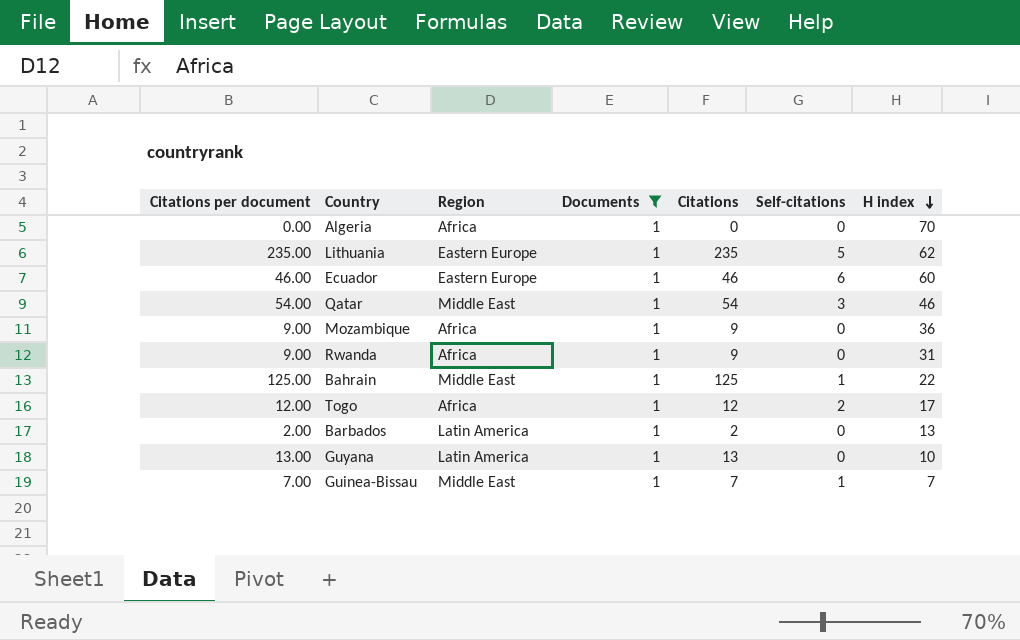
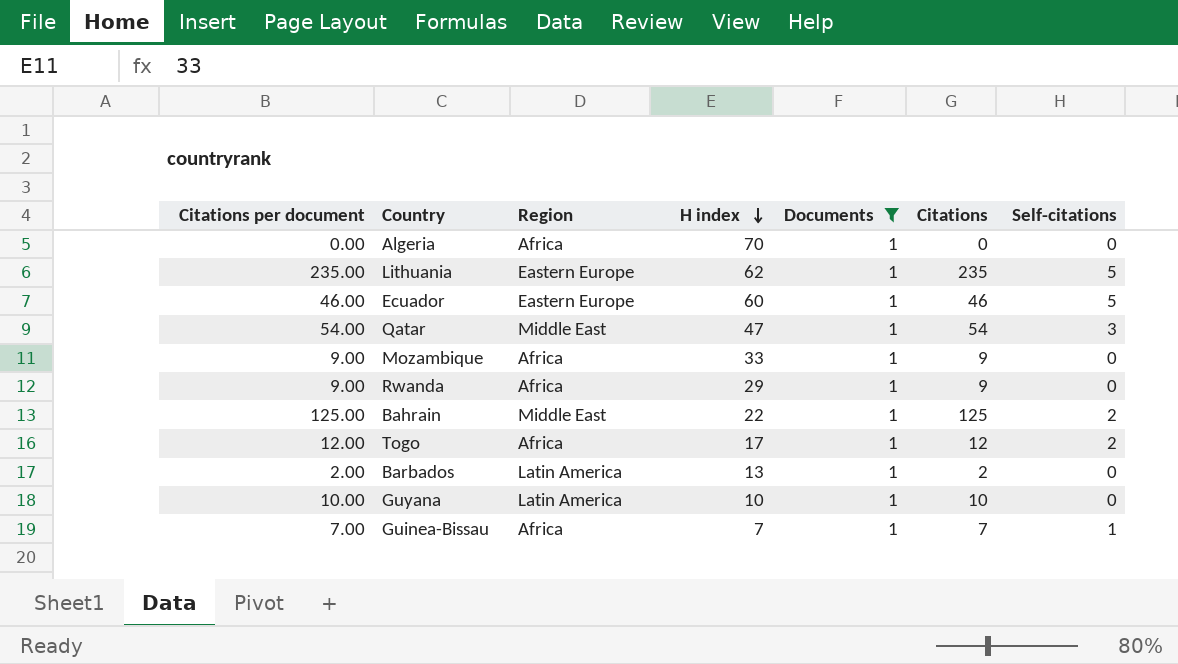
column H index | position: 7 -> 4
Ecuador | Self-citations: 6 -> 5
Qatar | H index: 46 -> 47
Mozambique | H index: 36 -> 33
Rwanda | H index: 31 -> 29
Bahrain | Self-citations: 1 -> 2
Guyana | Citations per document: 13.00 -> 10.00
Guyana | Citations: 13 -> 10
Guinea-Bissau | Region: Middle East -> Africa

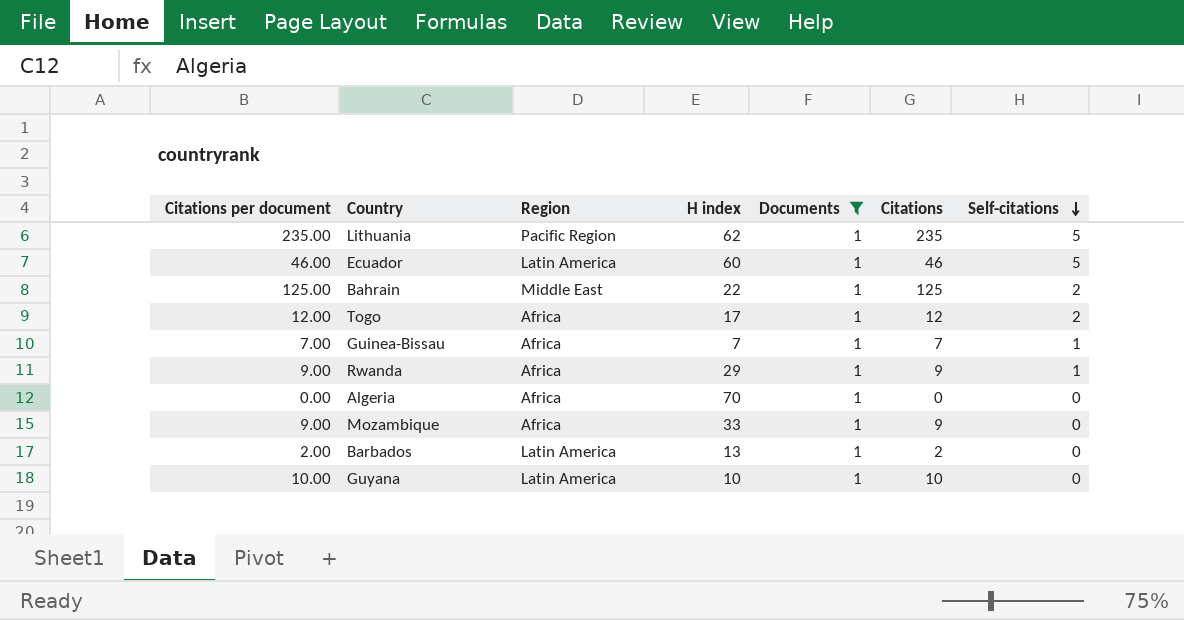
row order: H index descending -> Self-citations descending
row Qatar: 54.00 | Middle East | 47 | 1 | 54 | 3 -> none
Lithuania | Region: Eastern Europe -> Pacific Region
Ecuador | Region: Eastern Europe -> Latin America
Rwanda | Self-citations: 0 -> 1

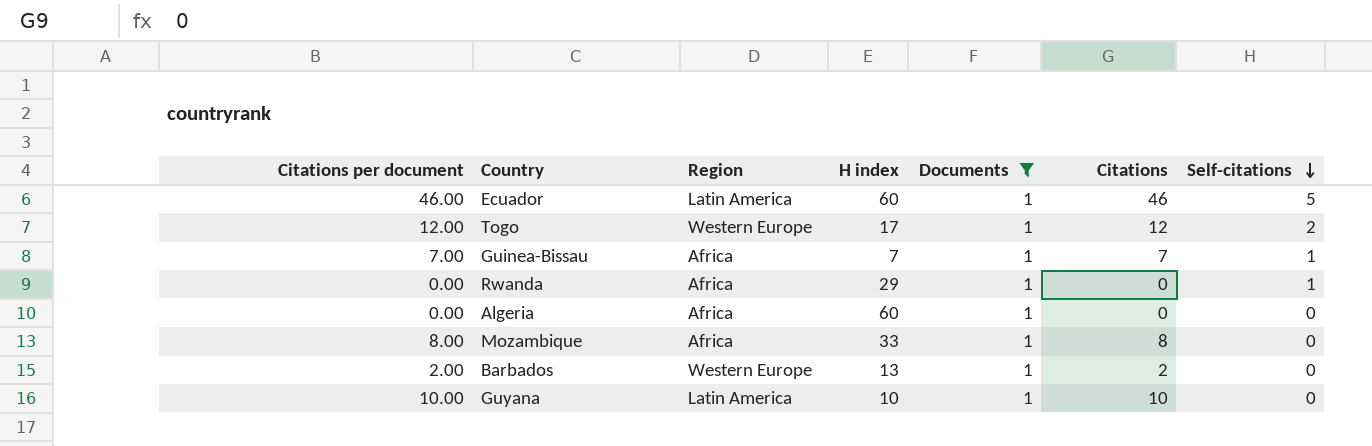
row Lithuania: 235.00 | Pacific Region | 62 | 1 | 235 | 5 -> none
row Bahrain: 125.00 | Middle East | 22 | 1 | 125 | 2 -> none
Togo | Region: Africa -> Western Europe
Rwanda | Citations per document: 9.00 -> 0.00
Rwanda | Citations: 9 -> 0
Algeria | H index: 70 -> 60
Mozambique | Citations per document: 9.00 -> 8.00
Mozambique | Citations: 9 -> 8
Barbados | Region: Latin America -> Western Europe

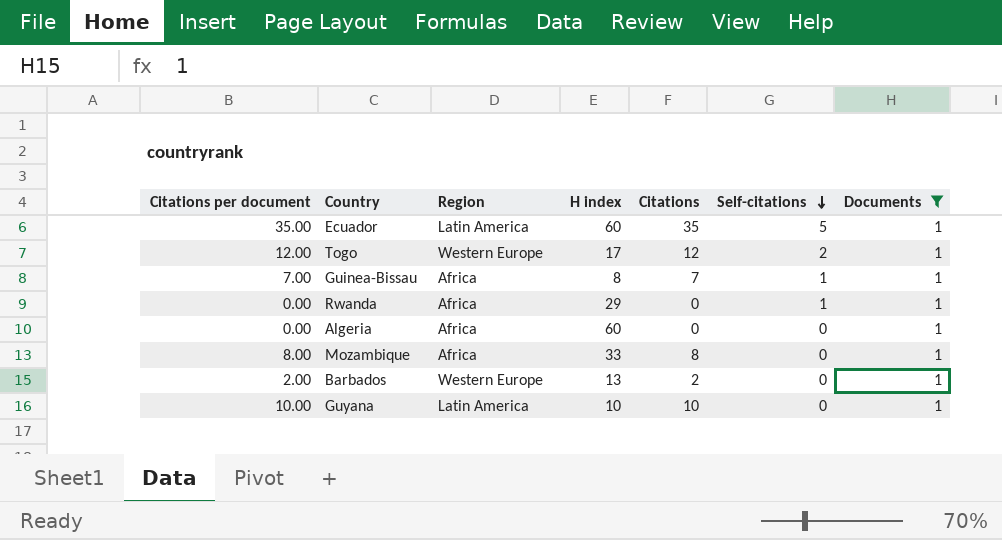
column Documents | position: 5 -> 7
Ecuador | Citations per document: 46.00 -> 35.00
Ecuador | Citations: 46 -> 35
Guinea-Bissau | H index: 7 -> 8

